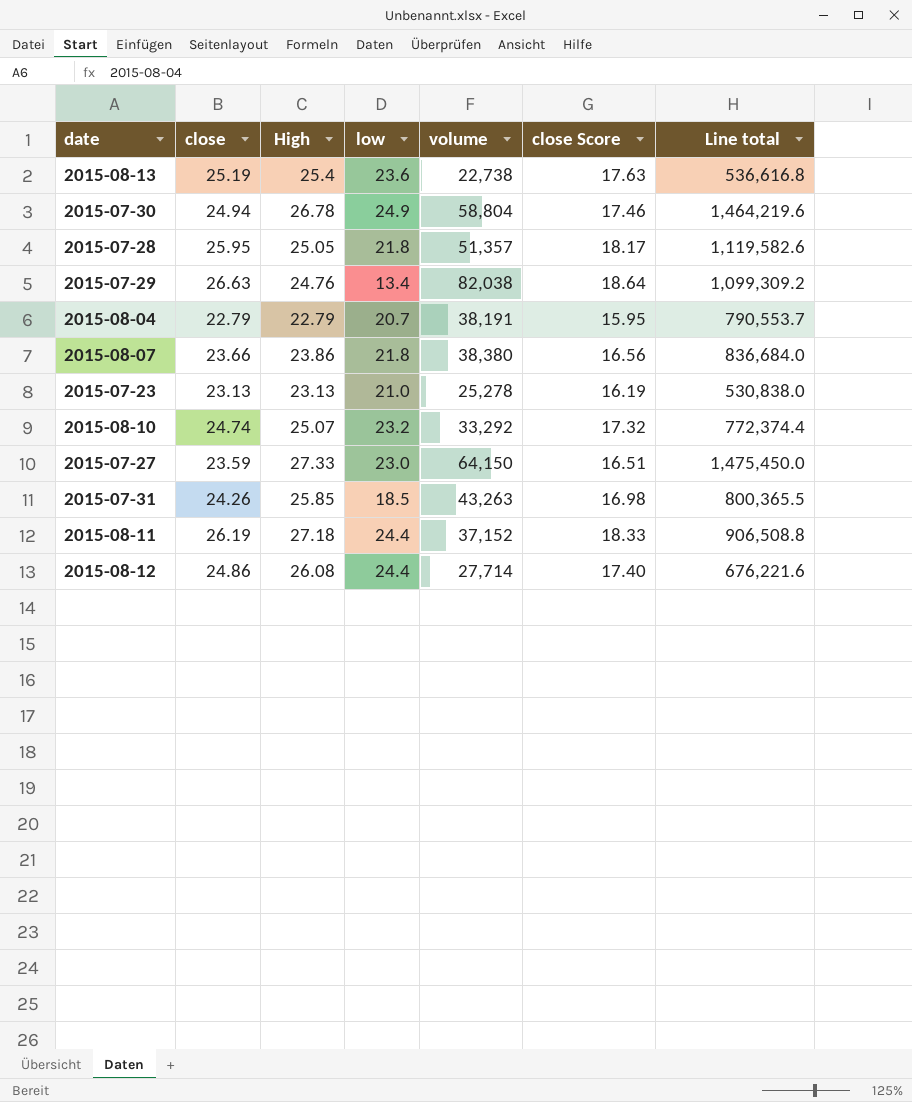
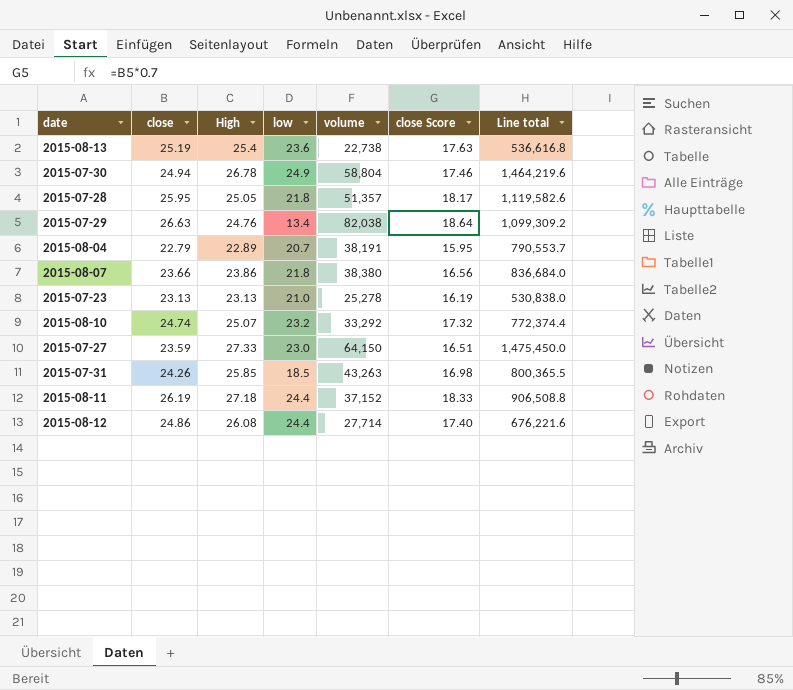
2015-08-04 | High: 22.79 -> 22.89

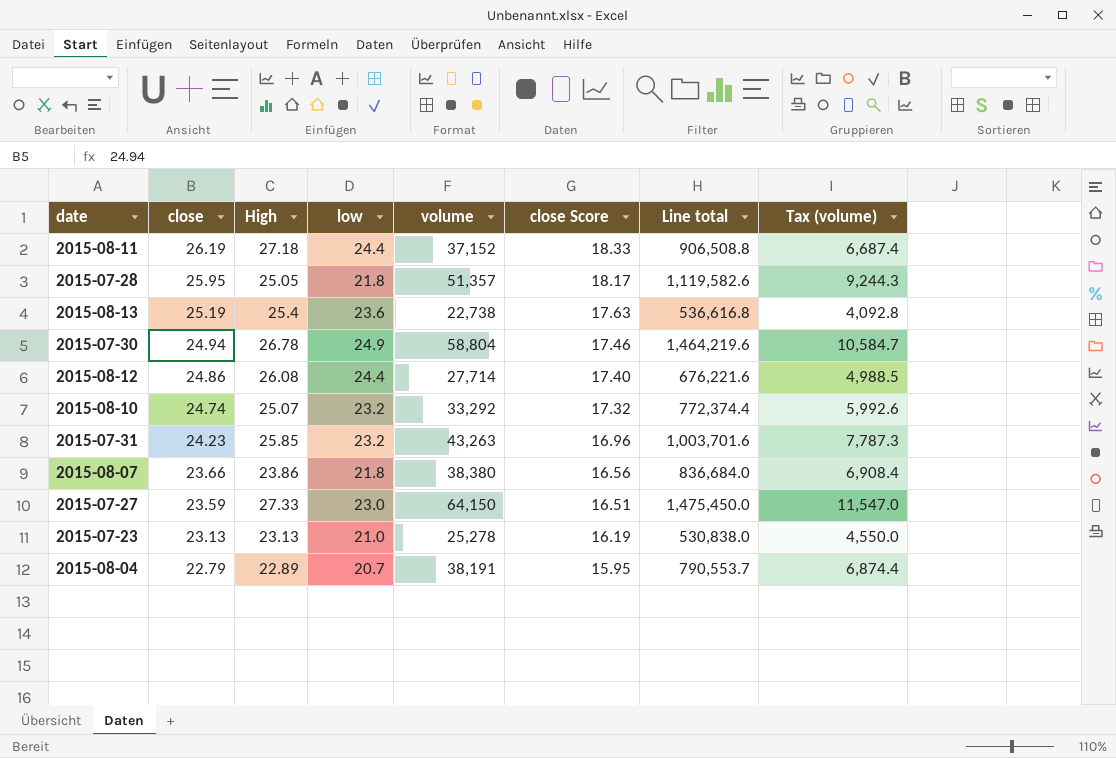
row order: none -> close descending
column Tax (volume) | formula: none -> [volume] * 0.18
row 2015-07-29: 26.63 | 24.76 | 13.4 | 82,038 | 18.64 | 1,099,309.2 -> none
2015-07-31 | close: 24.26 -> 24.23
2015-07-31 | low: 18.5 -> 23.2
2015-07-31 | close Score: 16.98 -> 16.96
2015-07-31 | Line total: 800,365.5 -> 1,003,701.6

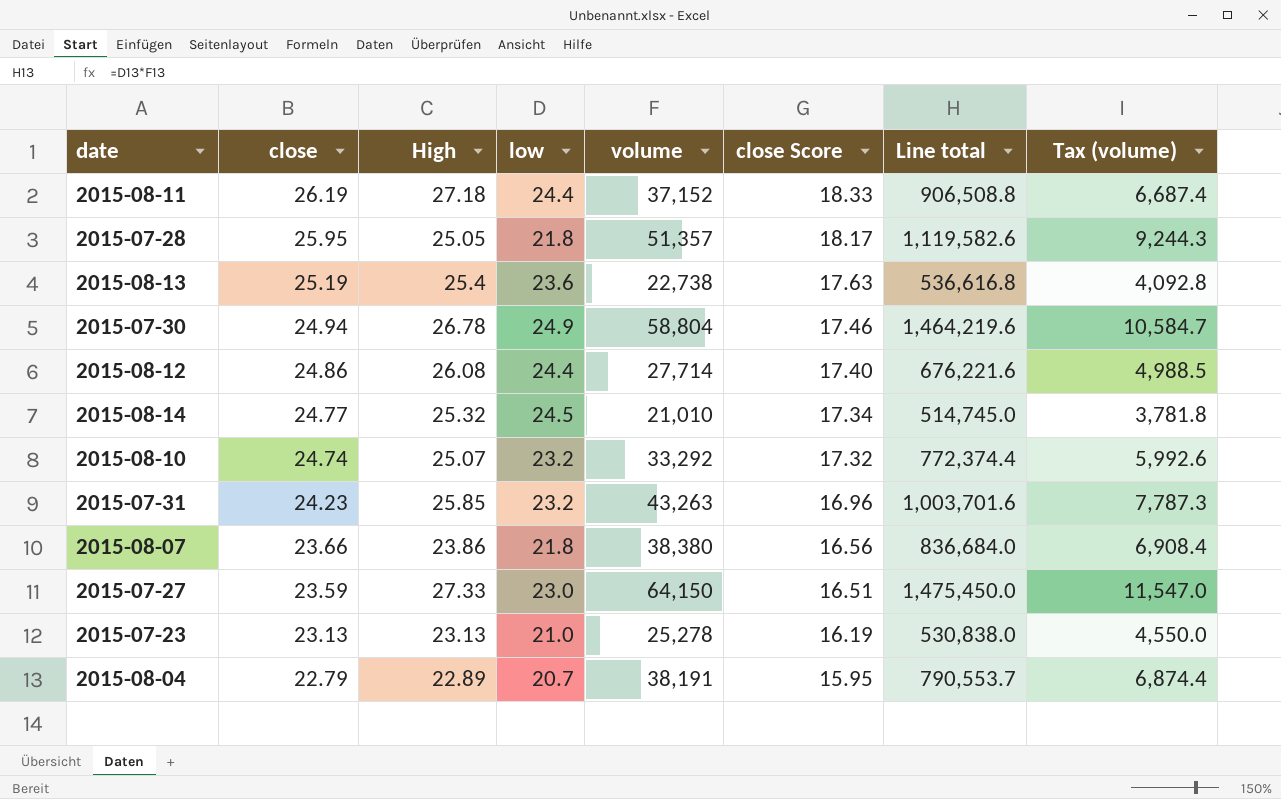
row 2015-08-14: none -> 24.77 | 25.32 | 24.5 | 21,010 | 17.34 | 514,745.0 | 3,781.8

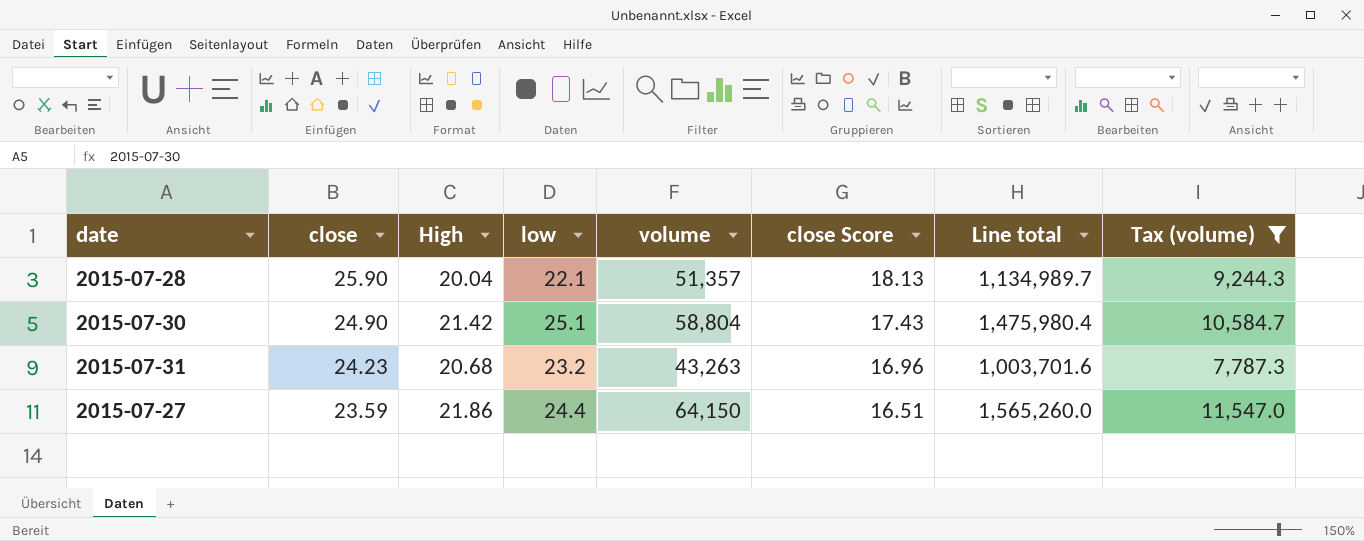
filter: none -> Tax (volume) >= 7,787.3
2015-07-28 | close: 25.95 -> 25.90
2015-07-28 | High: 25.05 -> 20.04
2015-07-28 | low: 21.8 -> 22.1
2015-07-28 | close Score: 18.17 -> 18.13
2015-07-28 | Line total: 1,119,582.6 -> 1,134,989.7
2015-07-30 | close: 24.94 -> 24.90
2015-07-30 | High: 26.78 -> 21.42
2015-07-30 | low: 24.9 -> 25.1
2015-07-30 | close Score: 17.46 -> 17.43
2015-07-30 | Line total: 1,464,219.6 -> 1,475,980.4
2015-07-31 | High: 25.85 -> 20.68
2015-07-27 | High: 27.33 -> 21.86
2015-07-27 | low: 23.0 -> 24.4
2015-07-27 | Line total: 1,475,450.0 -> 1,565,260.0

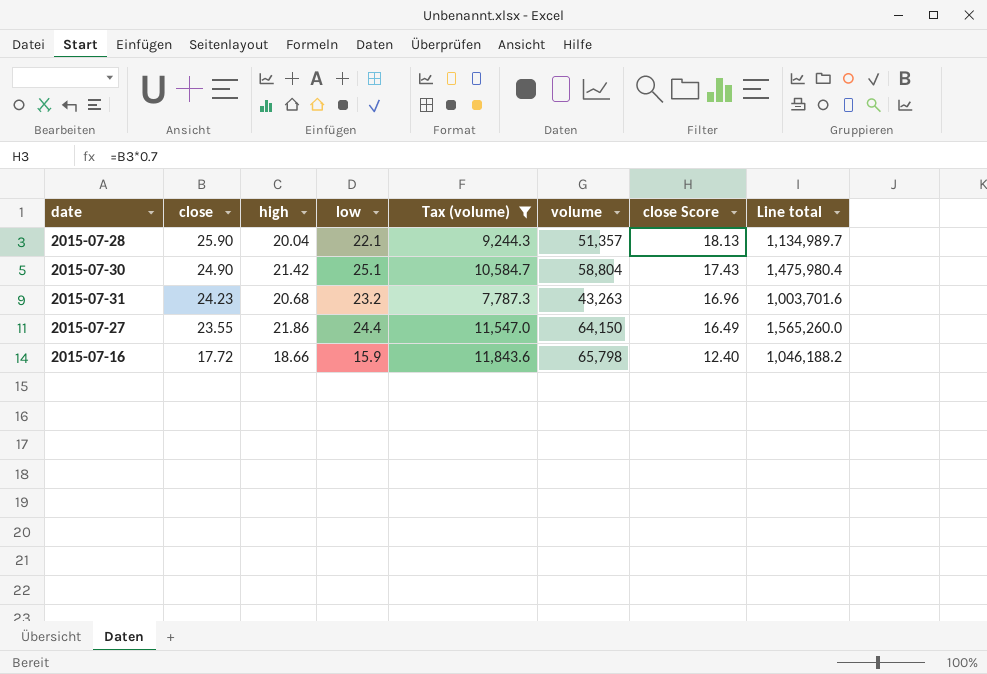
column name: High -> high
column Tax (volume) | position: 8 -> 5
2015-07-27 | close: 23.59 -> 23.55
2015-07-27 | close Score: 16.51 -> 16.49
row 2015-07-16: none -> 17.72 | 18.66 | 15.9 | 11,843.6 | 65,798 | 12.40 | 1,046,188.2

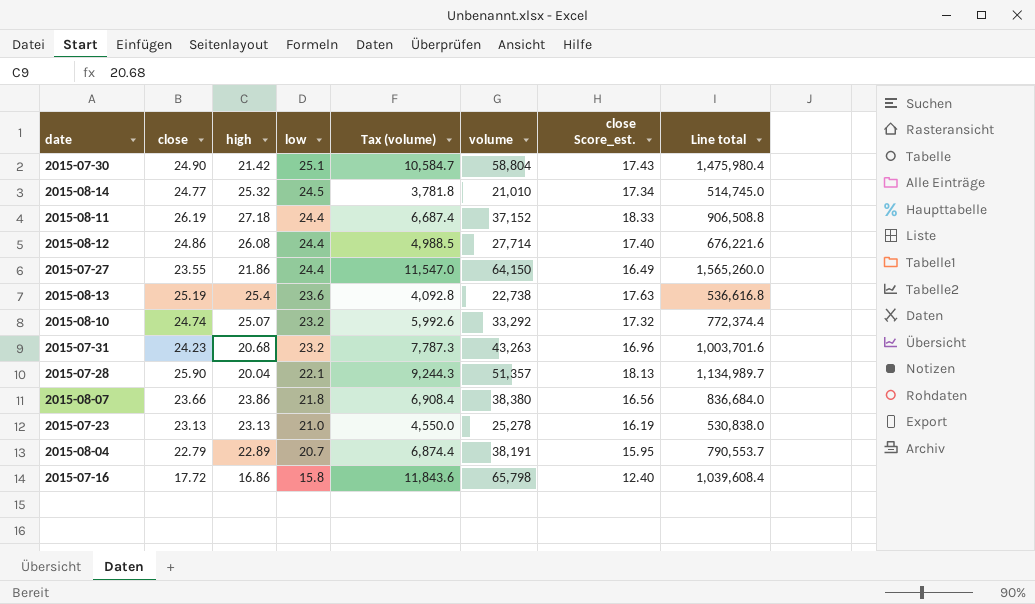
filter: Tax (volume) >= 7,787.3 -> none
row order: close descending -> low descending
column name: close Score -> close Score_est.
2015-07-16 | high: 18.66 -> 16.86
2015-07-16 | low: 15.9 -> 15.8
2015-07-16 | Line total: 1,046,188.2 -> 1,039,608.4

